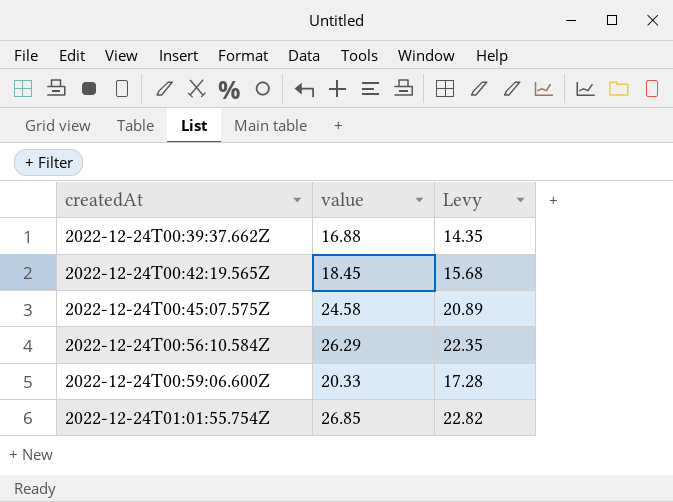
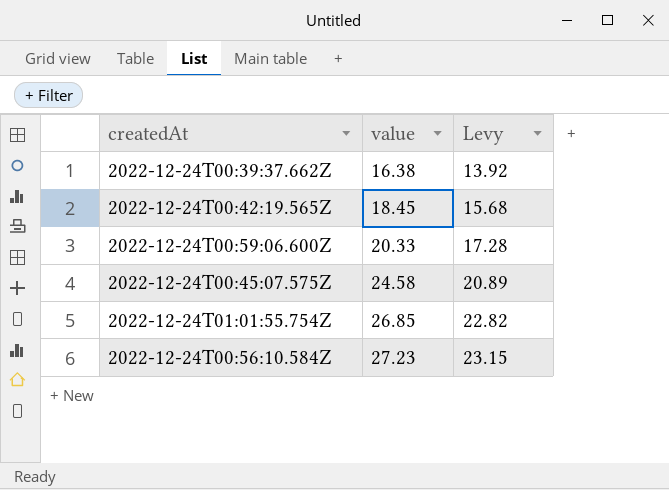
row order: createdAt ascending -> value ascending
2022-12-24T00:39:37.662Z | value: 16.88 -> 16.38
2022-12-24T00:39:37.662Z | Levy: 14.35 -> 13.92
2022-12-24T00:56:10.584Z | value: 26.29 -> 27.23
2022-12-24T00:56:10.584Z | Levy: 22.35 -> 23.15

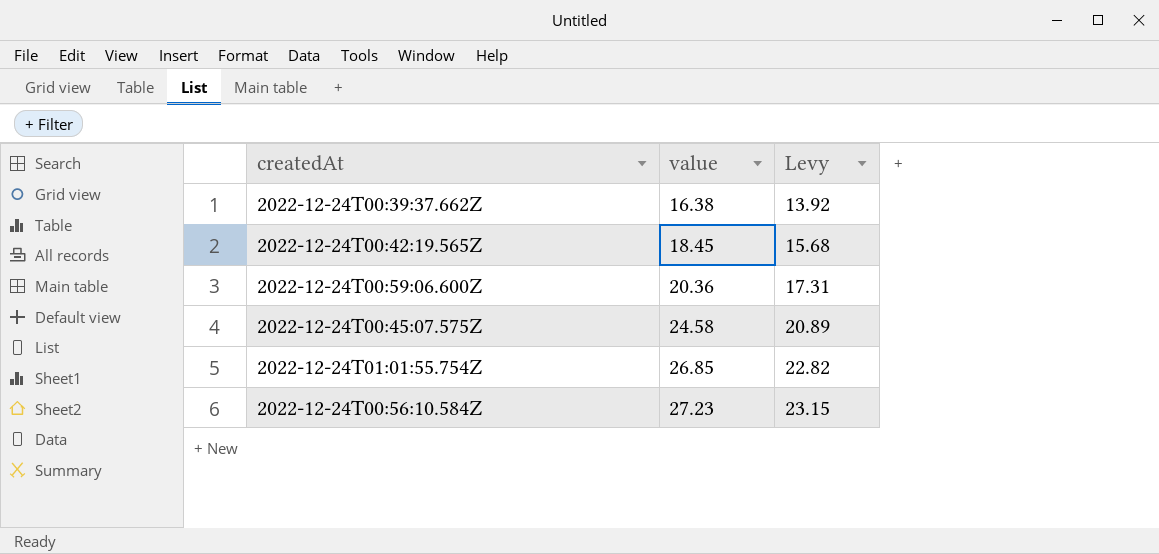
2022-12-24T00:59:06.600Z | value: 20.33 -> 20.36
2022-12-24T00:59:06.600Z | Levy: 17.28 -> 17.31

